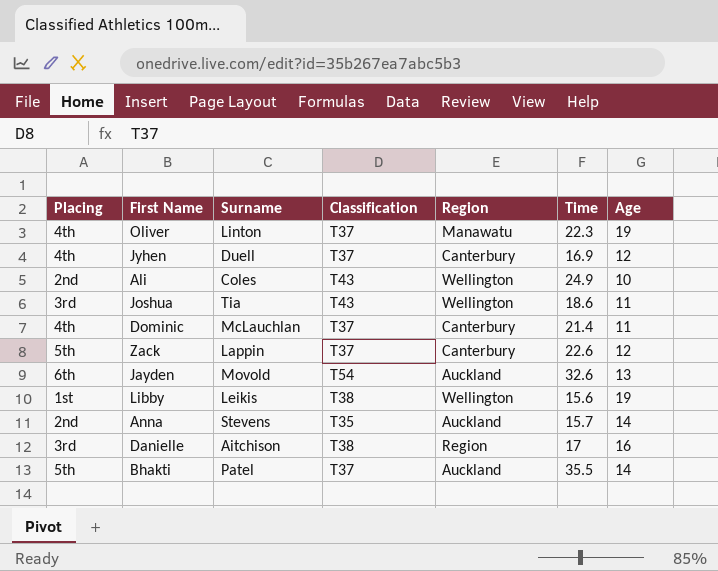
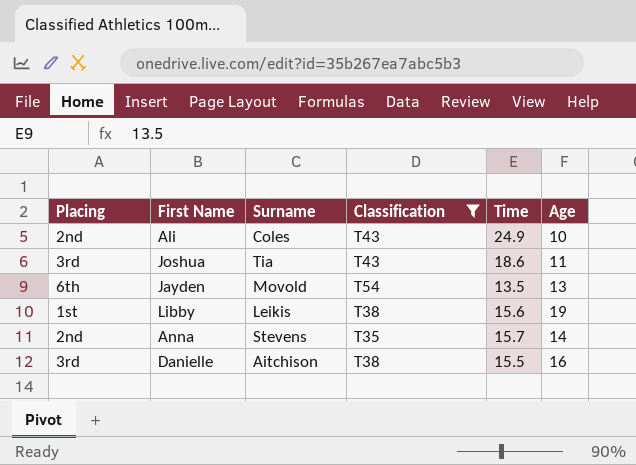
filter: none -> Classification != T37
column Region | position: 5 -> none
Jayden | Time: 32.6 -> 13.5
Danielle | Time: 17 -> 15.5

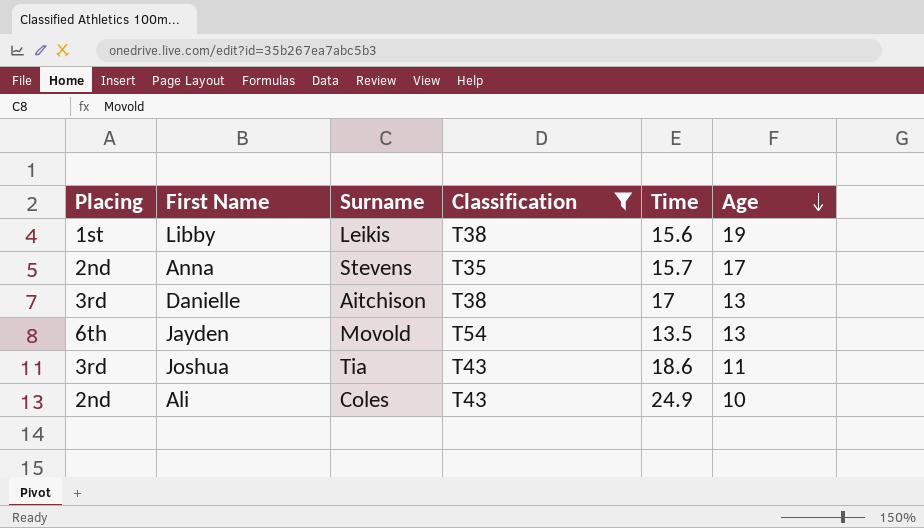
row order: none -> Age descending
Anna | Age: 14 -> 17
Danielle | Time: 15.5 -> 17
Danielle | Age: 16 -> 13

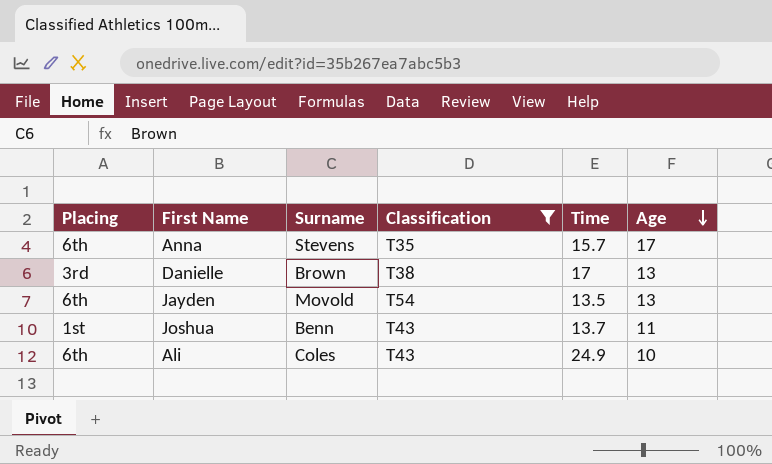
row Libby: 1st | Leikis | T38 | 15.6 | 19 -> none
Anna | Placing: 2nd -> 6th
Danielle | Surname: Aitchison -> Brown
Joshua | Placing: 3rd -> 1st
Joshua | Surname: Tia -> Benn
Joshua | Time: 18.6 -> 13.7
Ali | Placing: 2nd -> 6th

